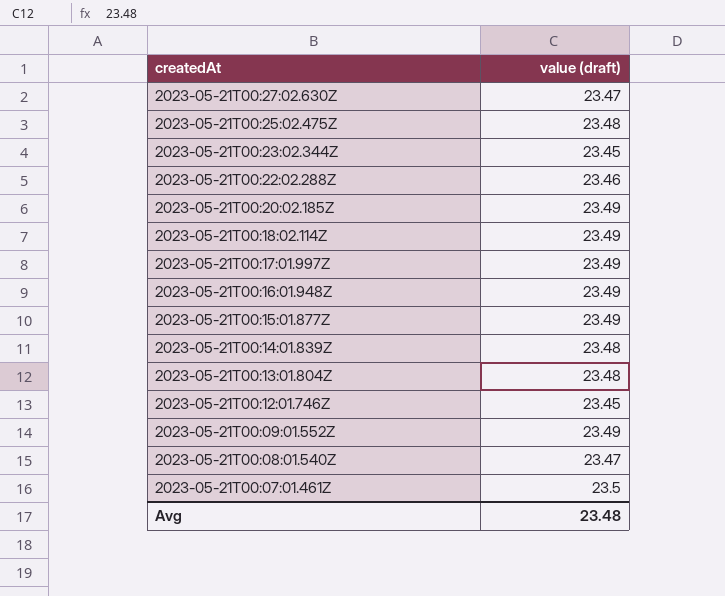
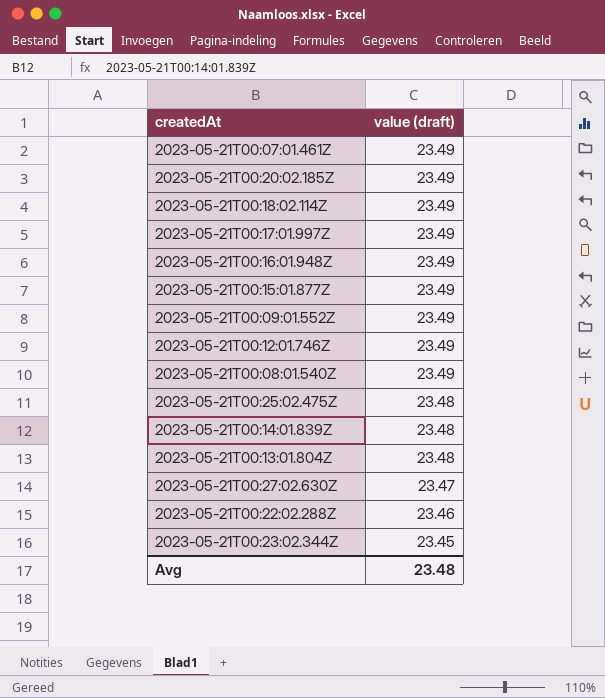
row order: createdAt descending -> value (draft) descending
2023-05-21T00:07:01.461Z | value (draft): 23.5 -> 23.49
2023-05-21T00:12:01.746Z | value (draft): 23.45 -> 23.49
2023-05-21T00:08:01.540Z | value (draft): 23.47 -> 23.49

